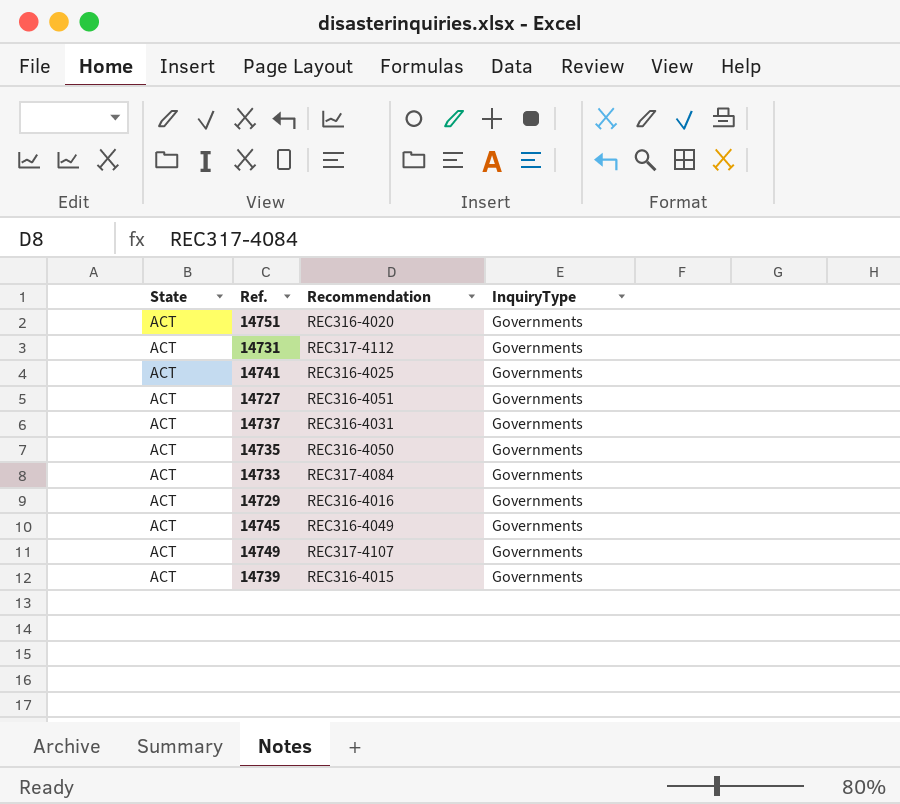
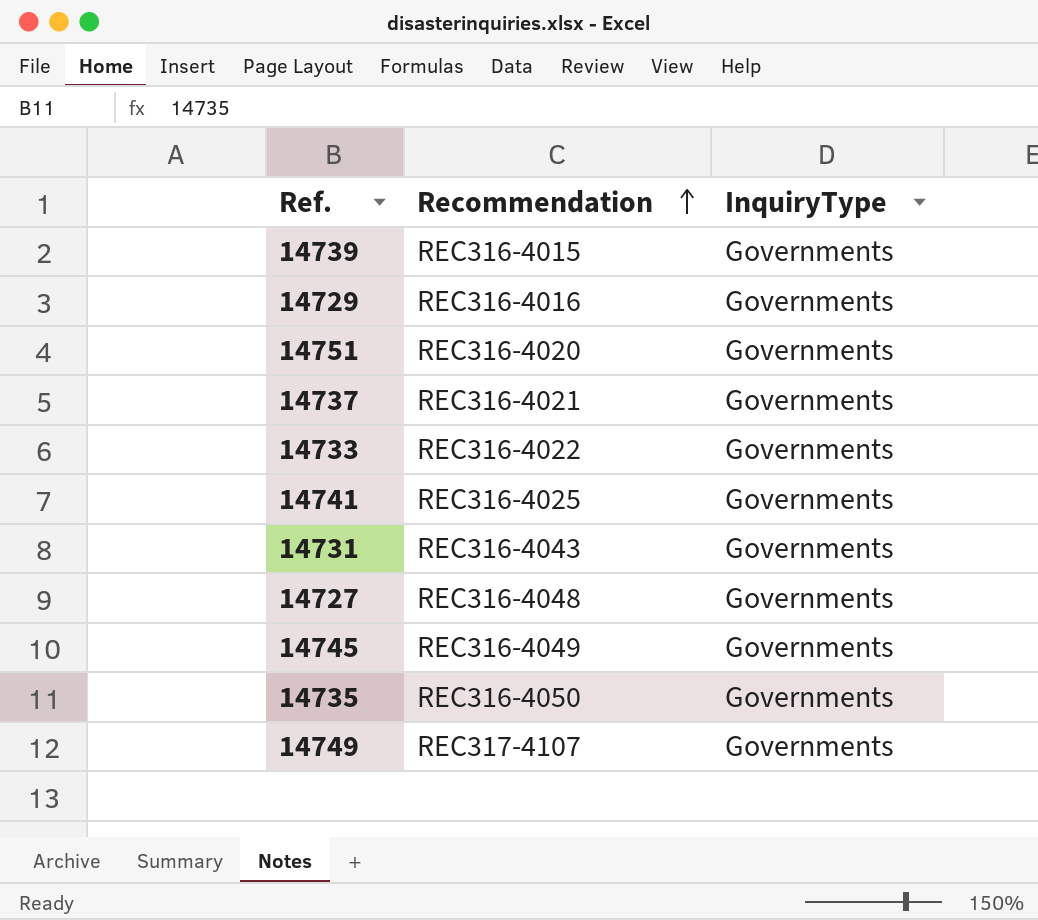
row order: none -> Recommendation ascending
column State | position: 1 -> none
14737 | Recommendation: REC316-4031 -> REC316-4021
14733 | Recommendation: REC317-4084 -> REC316-4022
14731 | Recommendation: REC317-4112 -> REC316-4043
14727 | Recommendation: REC316-4051 -> REC316-4048

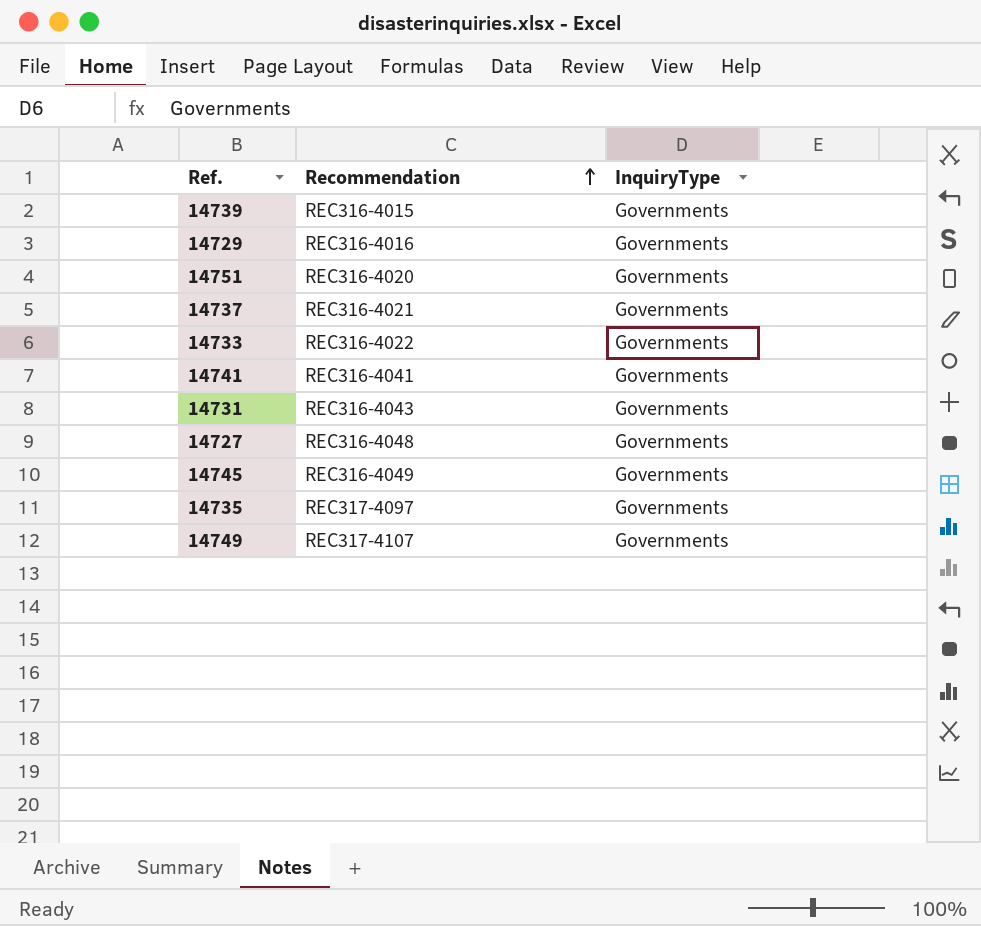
14741 | Recommendation: REC316-4025 -> REC316-4041
14735 | Recommendation: REC316-4050 -> REC317-4097

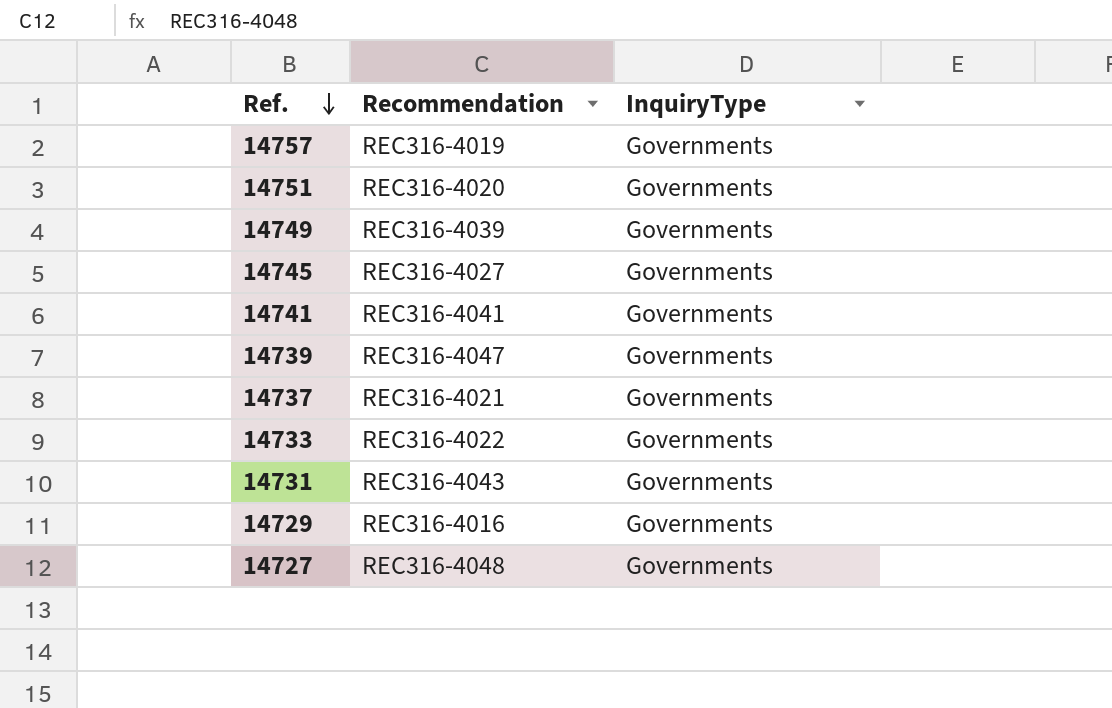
row order: Recommendation ascending -> Ref. descending
row 14735: REC317-4097 | Governments -> none
row 14757: none -> REC316-4019 | Governments
14749 | Recommendation: REC317-4107 -> REC316-4039
14745 | Recommendation: REC316-4049 -> REC316-4027
14739 | Recommendation: REC316-4015 -> REC316-4047

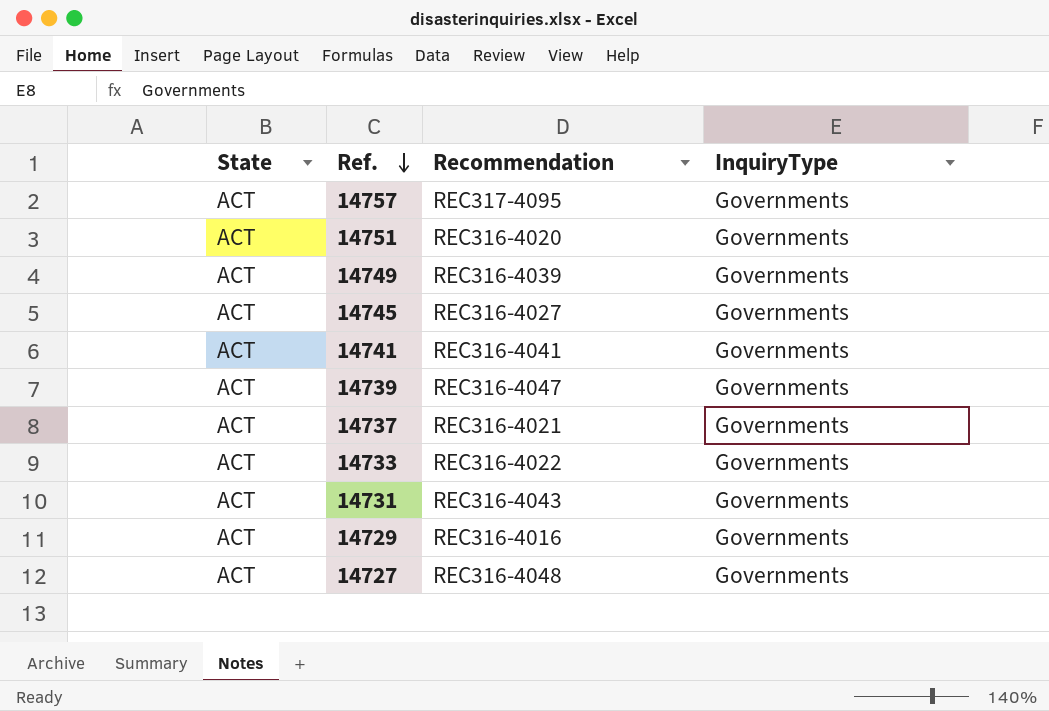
column State | position: none -> 1
14757 | Recommendation: REC316-4019 -> REC317-4095

